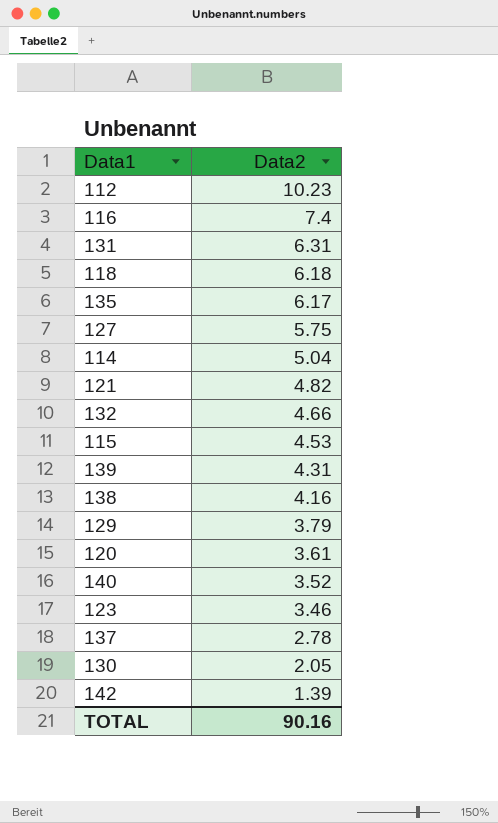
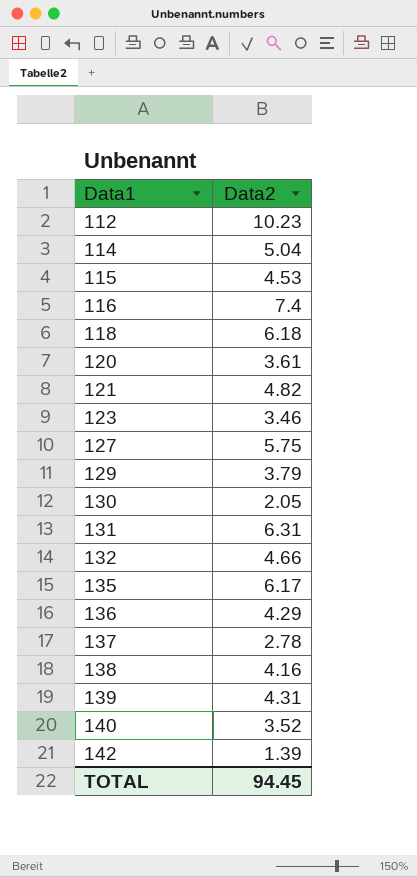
row order: Data2 descending -> Data1 ascending
row 136: none -> 4.29
TOTAL | Data2: 90.16 -> 94.45

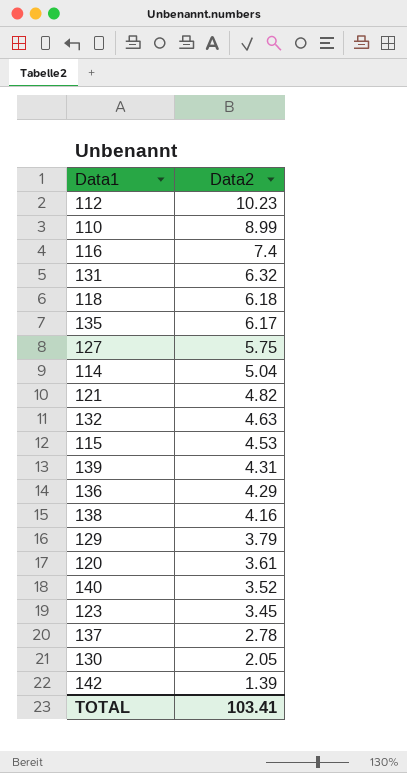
row order: Data1 ascending -> Data2 descending
row 110: none -> 8.99
131 | Data2: 6.31 -> 6.32
132 | Data2: 4.66 -> 4.63
123 | Data2: 3.46 -> 3.45
TOTAL | Data2: 94.45 -> 103.41

